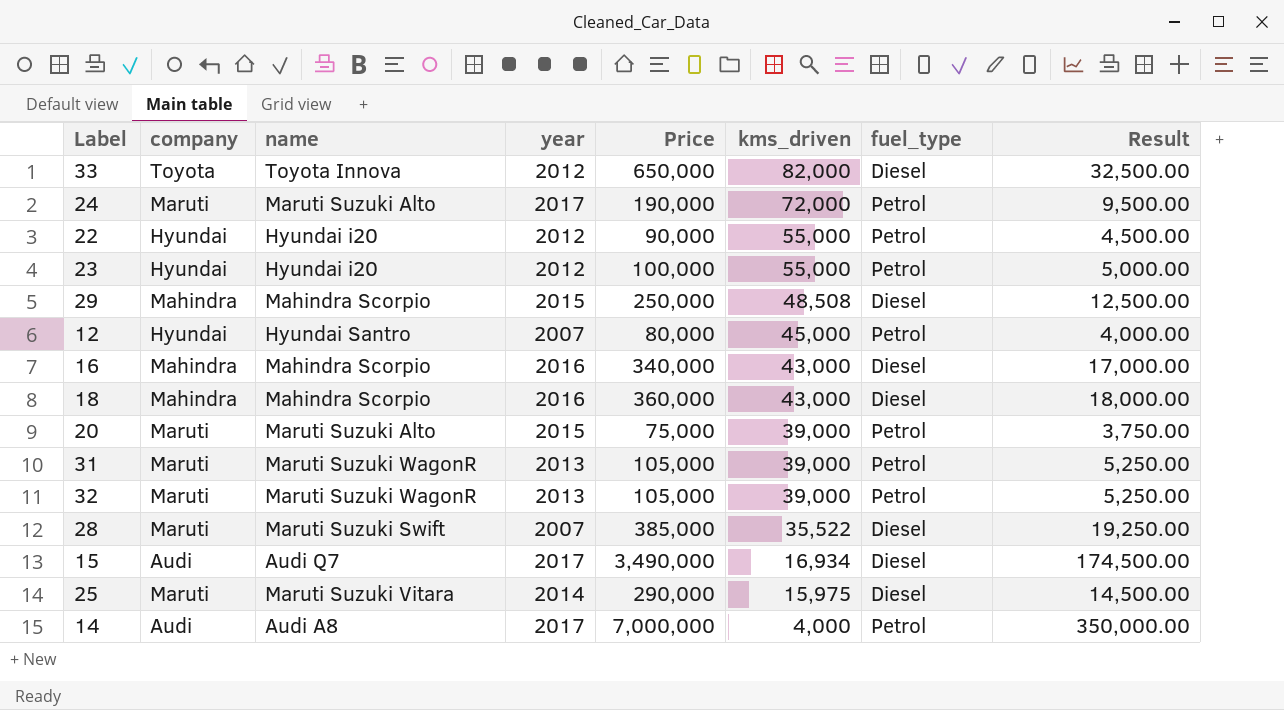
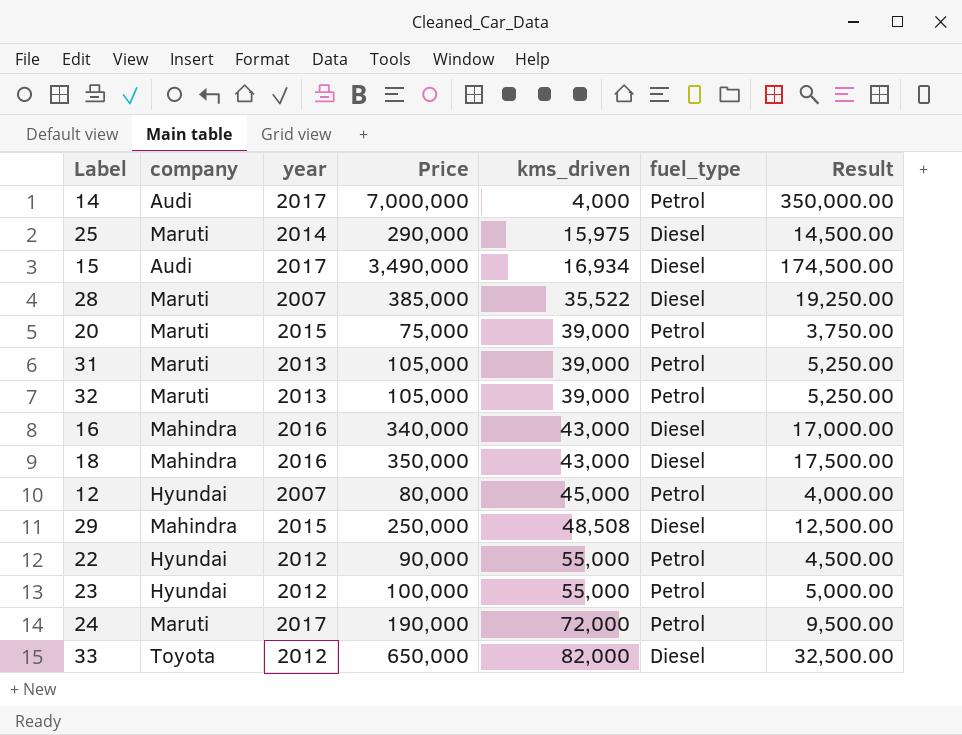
row order: kms_driven descending -> kms_driven ascending
column name | position: 3 -> none
18 | Price: 360,000 -> 350,000
18 | Result: 18,000.00 -> 17,500.00

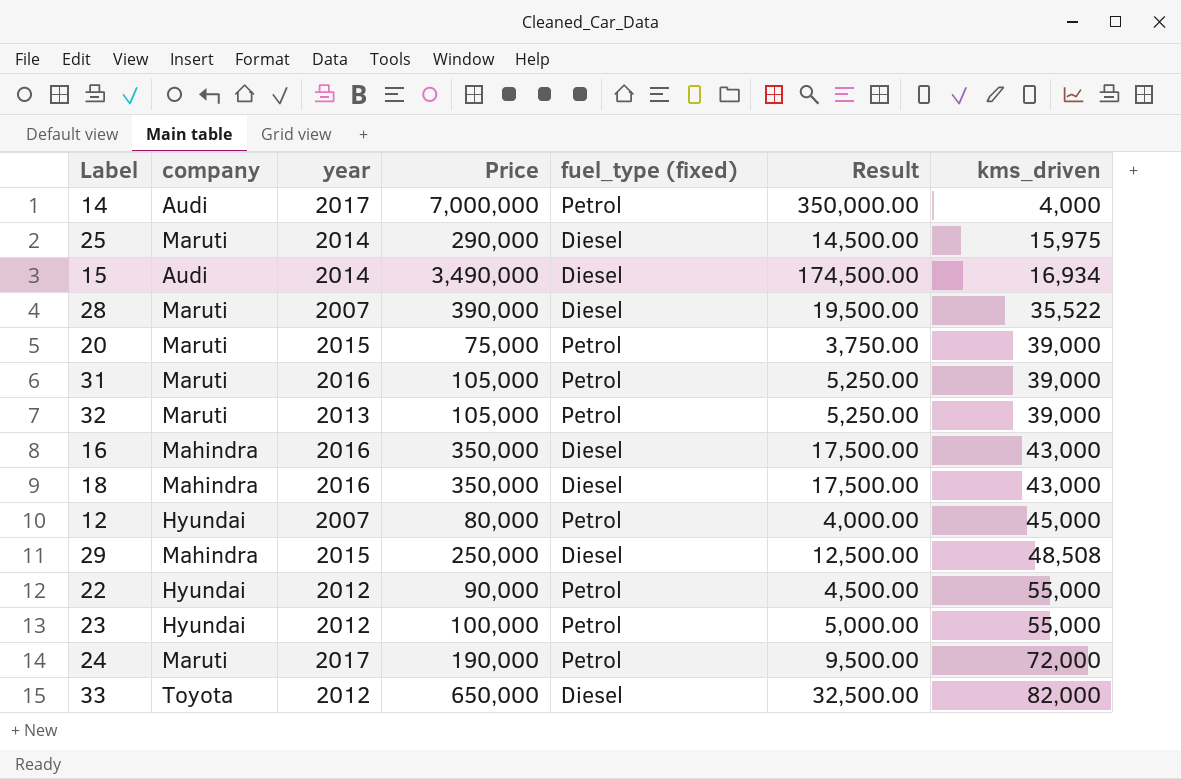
column name: fuel_type -> fuel_type (fixed)
column kms_driven | position: 5 -> 7
15 | year: 2017 -> 2014
28 | Price: 385,000 -> 390,000
28 | Result: 19,250.00 -> 19,500.00
31 | year: 2013 -> 2016
16 | Price: 340,000 -> 350,000
16 | Result: 17,000.00 -> 17,500.00

